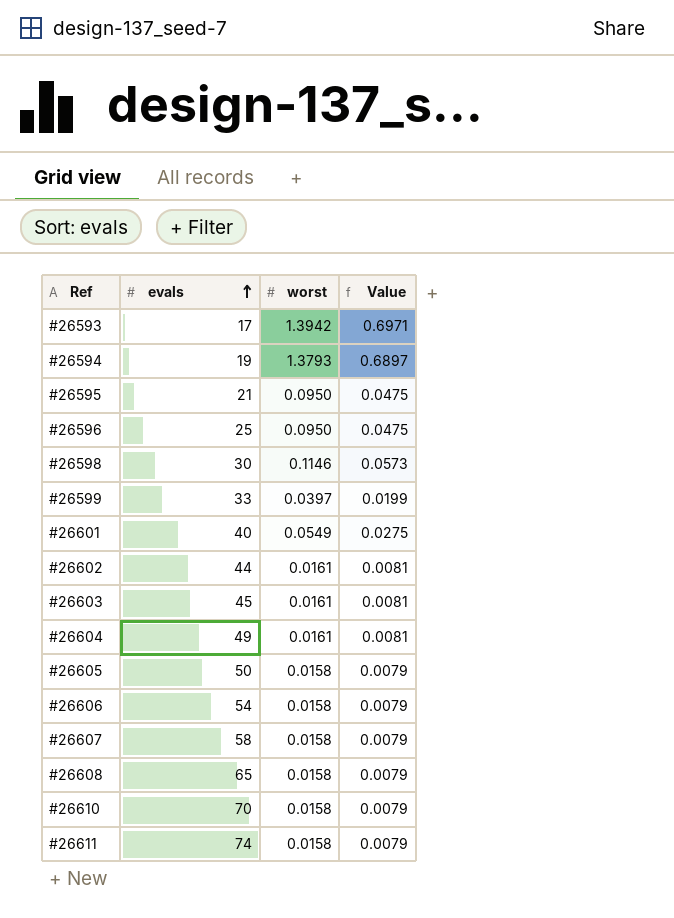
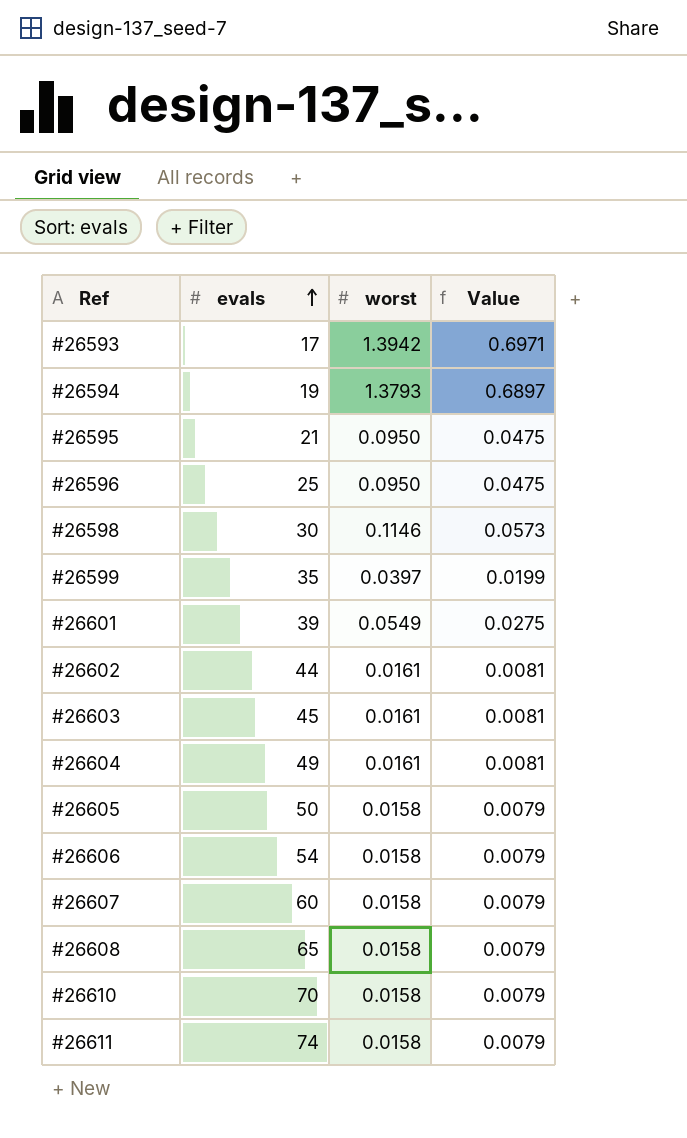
#26599 | evals: 33 -> 35
#26601 | evals: 40 -> 39
#26607 | evals: 58 -> 60

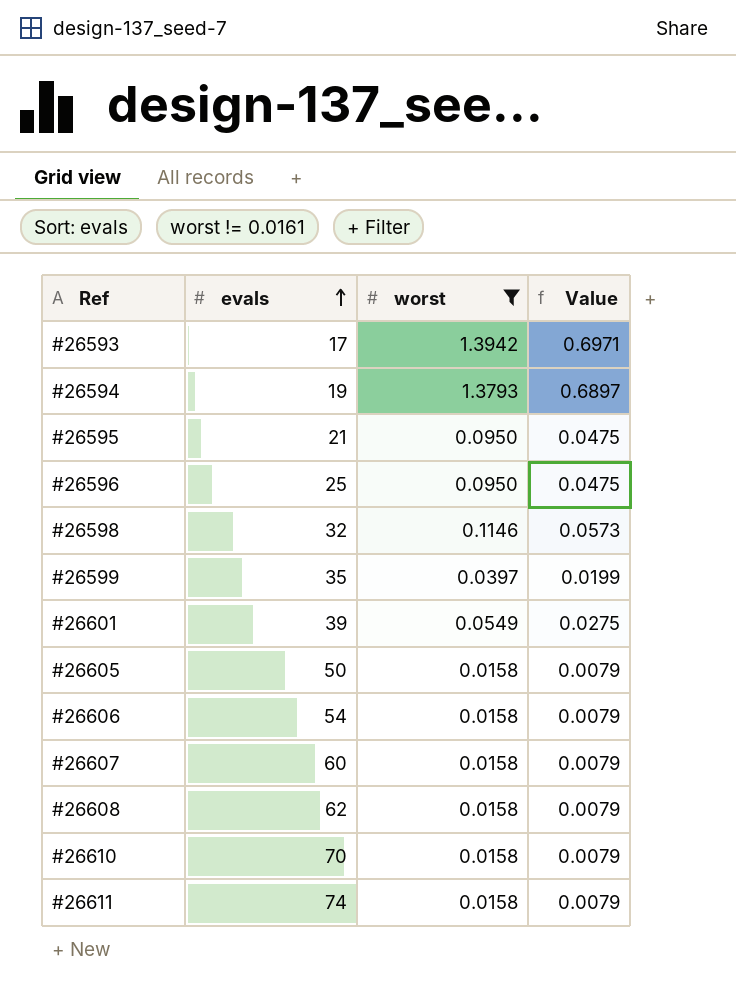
filter: none -> worst != 0.0161
#26598 | evals: 30 -> 32
#26608 | evals: 65 -> 62

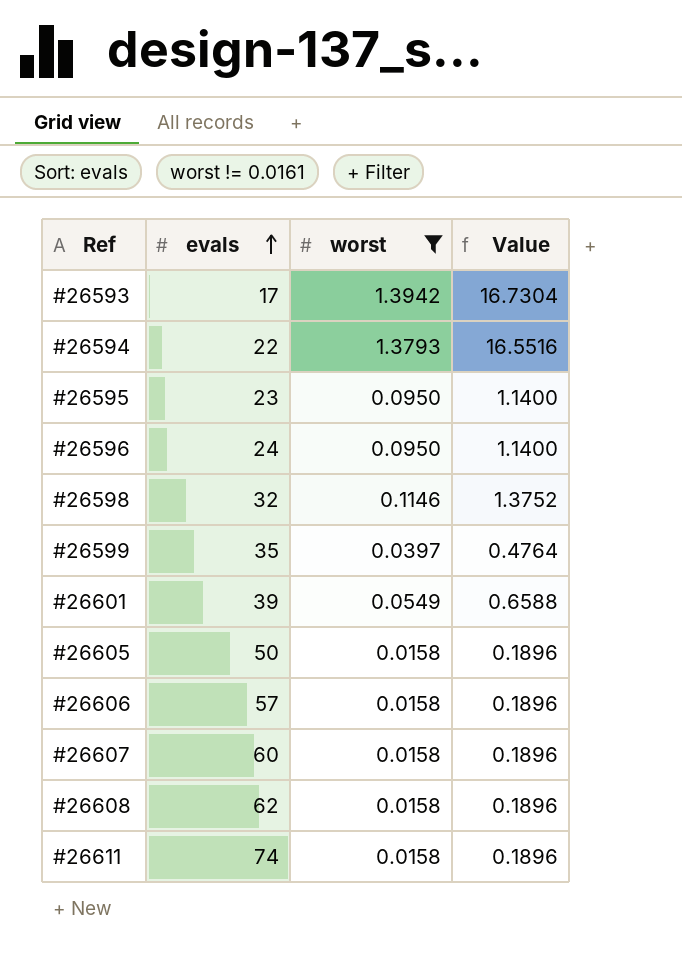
column Value | formula: [worst] * 0.5 -> [worst] * 12
row #26610: 70 | 0.0158 | 0.0079 -> none
#26594 | evals: 19 -> 22
#26595 | evals: 21 -> 23
#26596 | evals: 25 -> 24
#26606 | evals: 54 -> 57

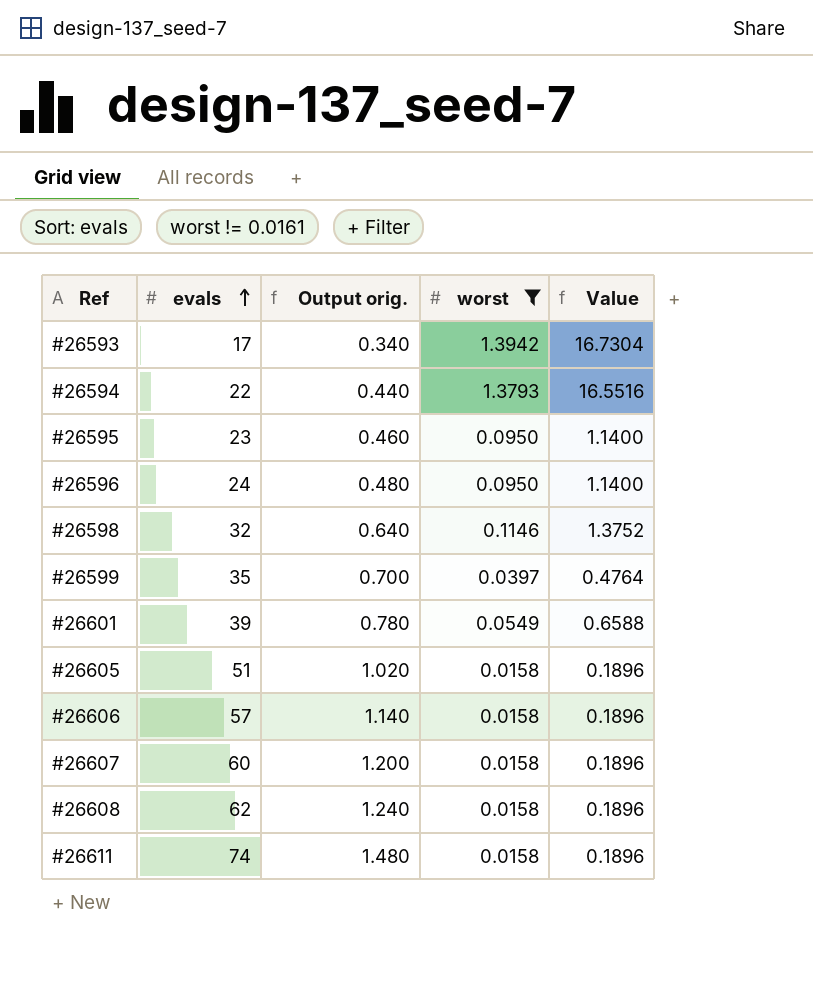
column Output orig. | formula: none -> [evals] * 0.02
#26605 | evals: 50 -> 51

